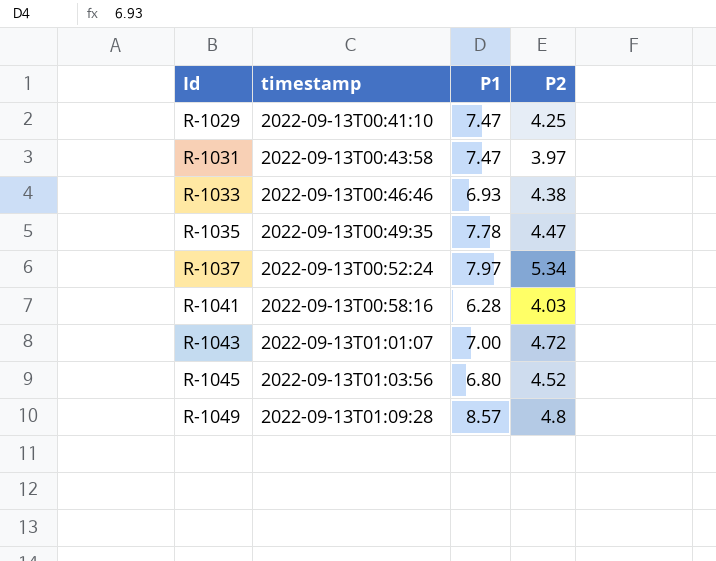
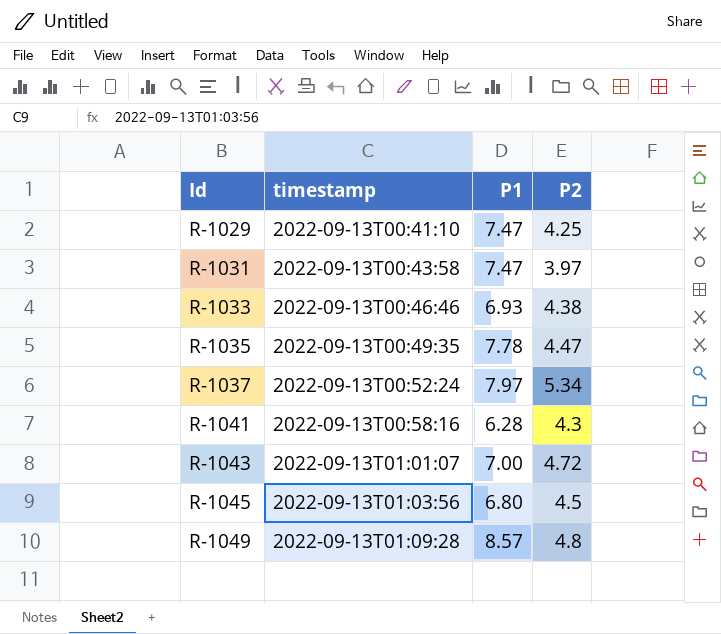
R-1041 | P2: 4.03 -> 4.3
R-1045 | P2: 4.52 -> 4.5

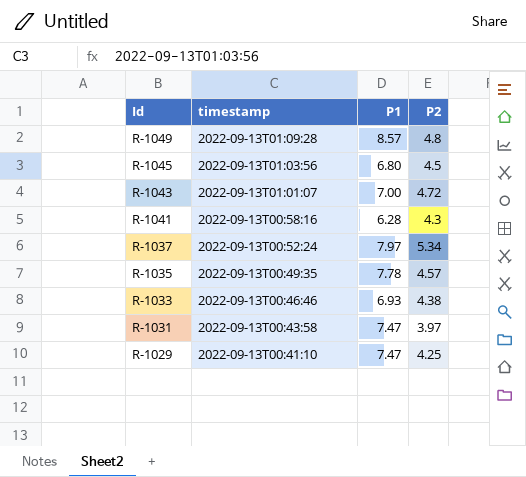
row order: Id ascending -> Id descending
R-1035 | P2: 4.47 -> 4.57

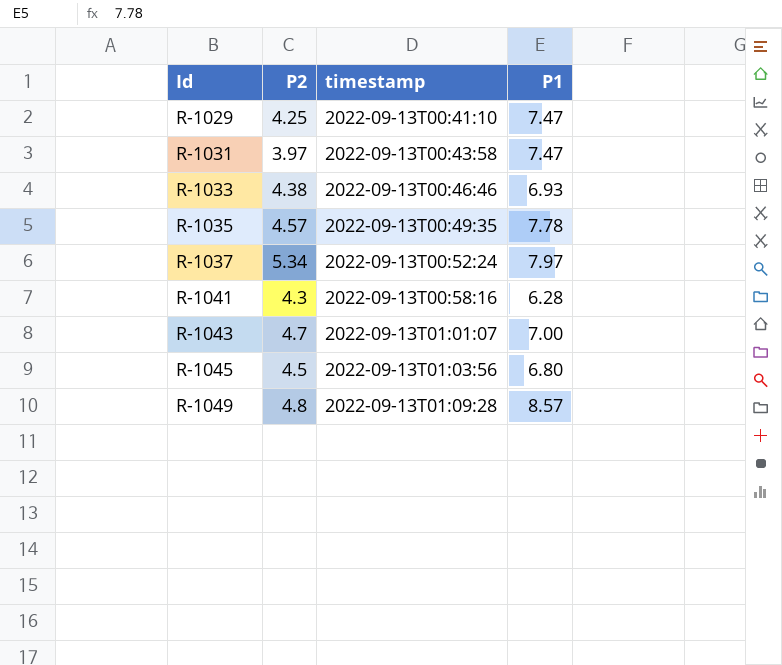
row order: Id descending -> Id ascending
column P2 | position: 4 -> 2
R-1043 | P2: 4.72 -> 4.7

